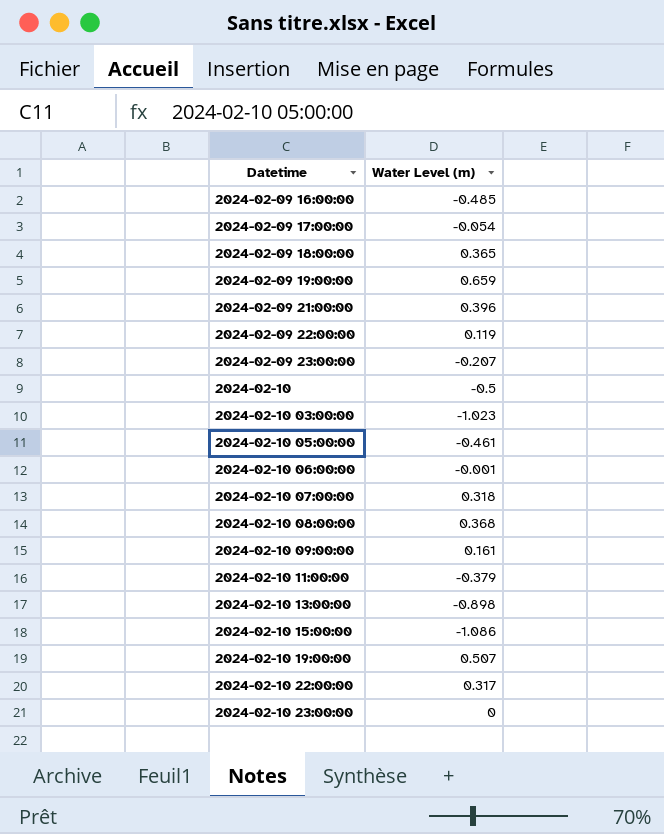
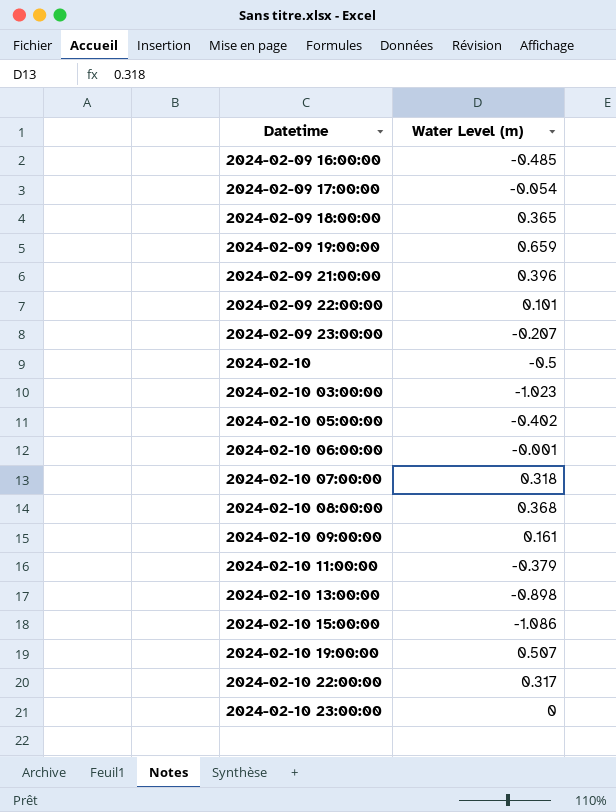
2024-02-09 22:00:00 | Water Level (m): 0.119 -> 0.101
2024-02-10 05:00:00 | Water Level (m): -0.461 -> -0.402

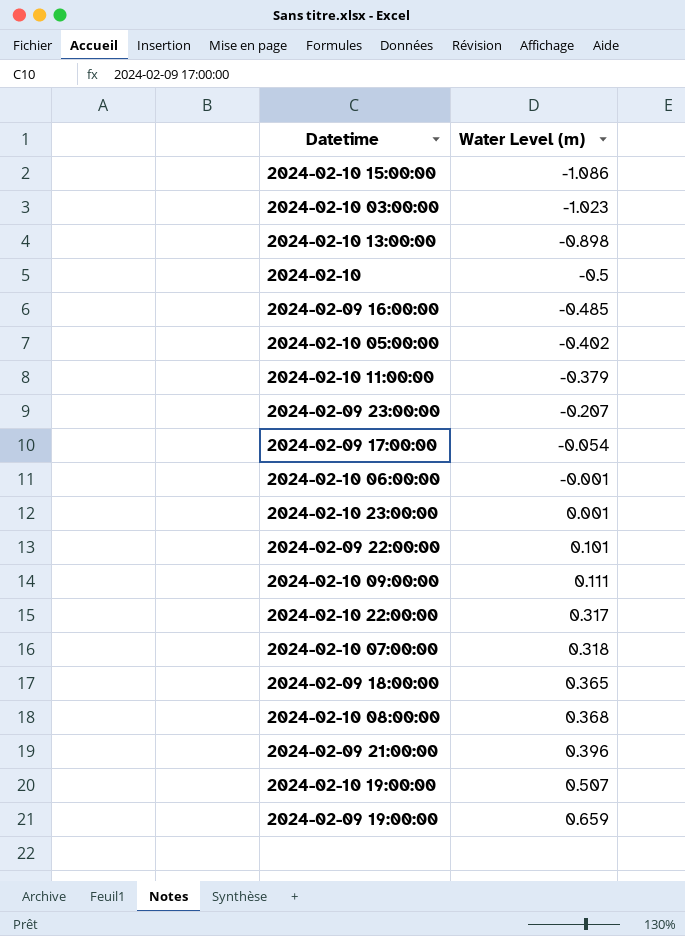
row order: Datetime ascending -> Water Level (m) ascending
2024-02-10 23:00:00 | Water Level (m): 0 -> 0.001
2024-02-10 09:00:00 | Water Level (m): 0.161 -> 0.111

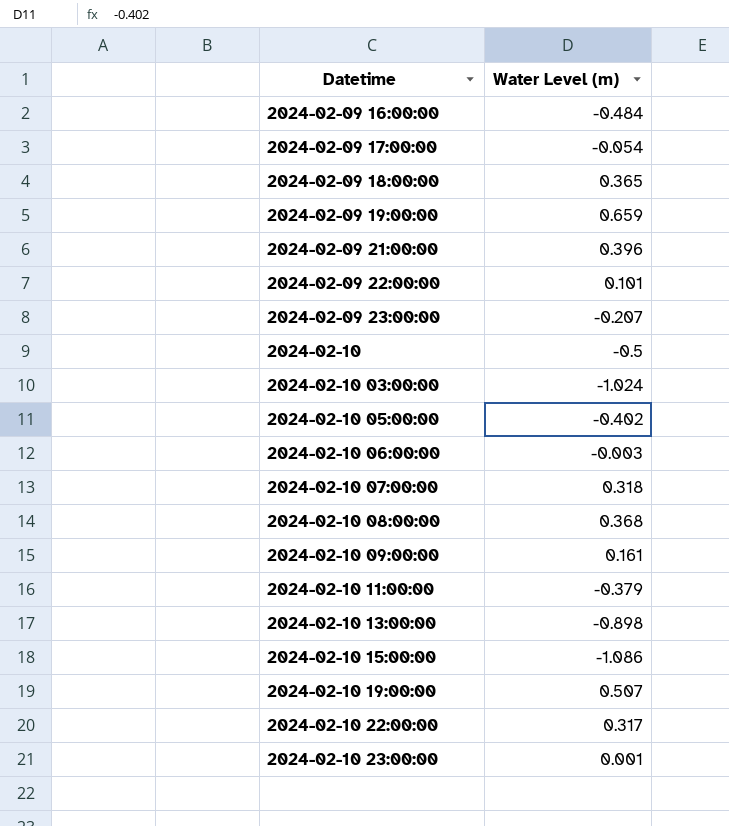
row order: Water Level (m) ascending -> Datetime ascending
2024-02-09 16:00:00 | Water Level (m): -0.485 -> -0.484
2024-02-10 03:00:00 | Water Level (m): -1.023 -> -1.024
2024-02-10 06:00:00 | Water Level (m): -0.001 -> -0.003
2024-02-10 09:00:00 | Water Level (m): 0.111 -> 0.161

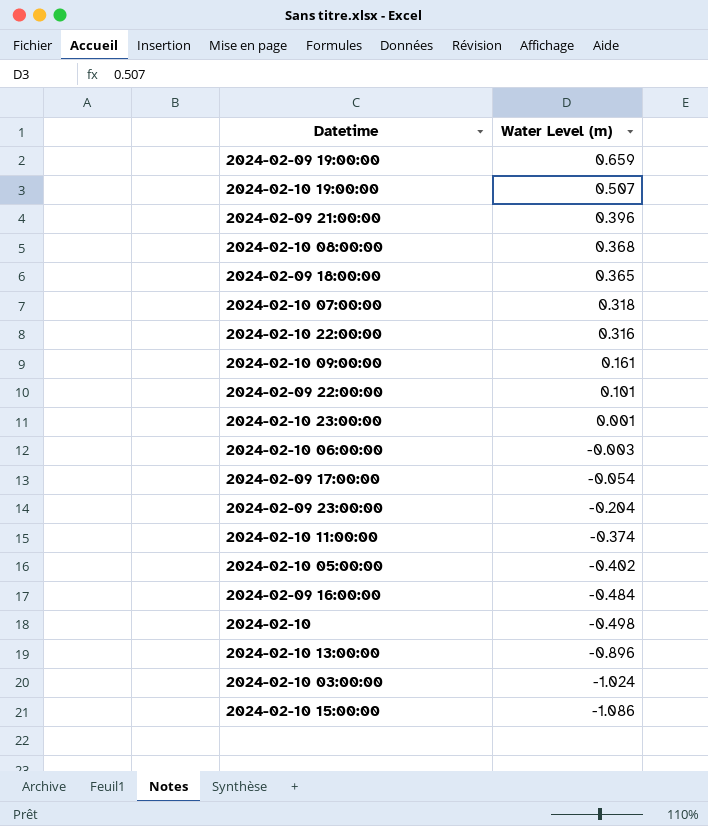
row order: Datetime ascending -> Water Level (m) descending
2024-02-10 22:00:00 | Water Level (m): 0.317 -> 0.316
2024-02-09 23:00:00 | Water Level (m): -0.207 -> -0.204
2024-02-10 11:00:00 | Water Level (m): -0.379 -> -0.374
2024-02-10 | Water Level (m): -0.5 -> -0.498
2024-02-10 13:00:00 | Water Level (m): -0.898 -> -0.896

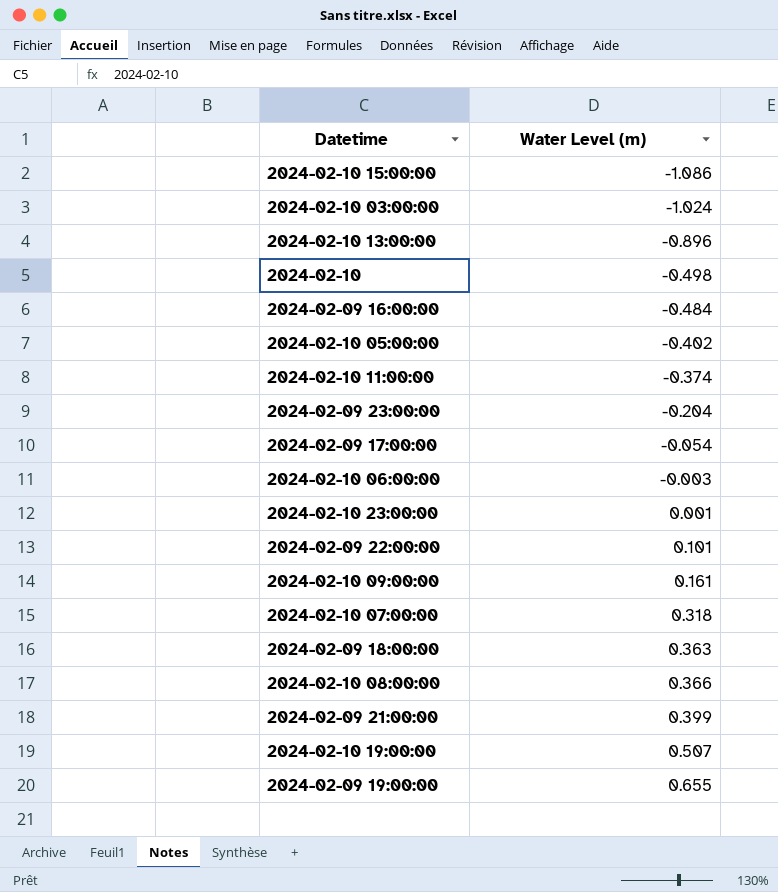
row order: Water Level (m) descending -> Water Level (m) ascending
row 2024-02-10 22:00:00: 0.316 -> none
2024-02-09 18:00:00 | Water Level (m): 0.365 -> 0.363
2024-02-10 08:00:00 | Water Level (m): 0.368 -> 0.366
2024-02-09 21:00:00 | Water Level (m): 0.396 -> 0.399
2024-02-09 19:00:00 | Water Level (m): 0.659 -> 0.655

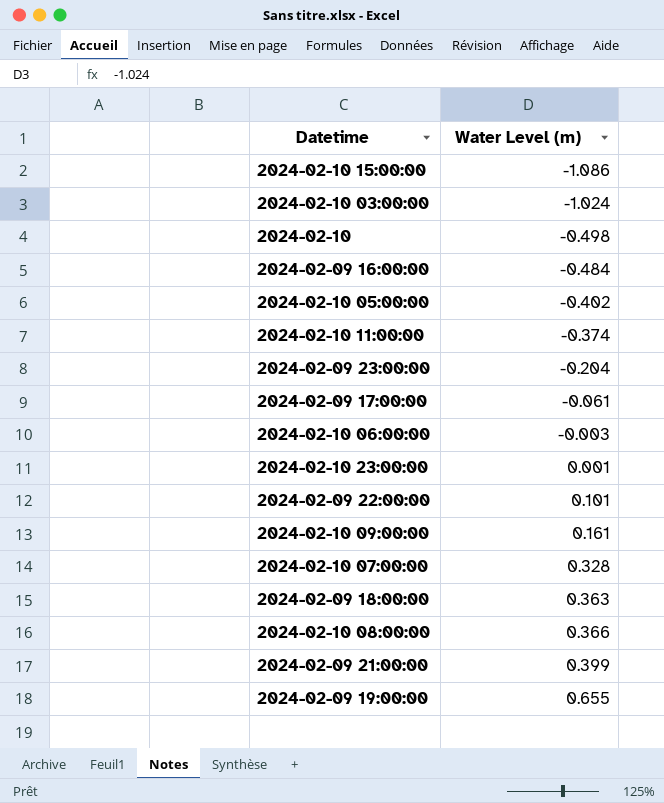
row 2024-02-10 13:00:00: -0.896 -> none
row 2024-02-10 19:00:00: 0.507 -> none
2024-02-09 17:00:00 | Water Level (m): -0.054 -> -0.061
2024-02-10 07:00:00 | Water Level (m): 0.318 -> 0.328

